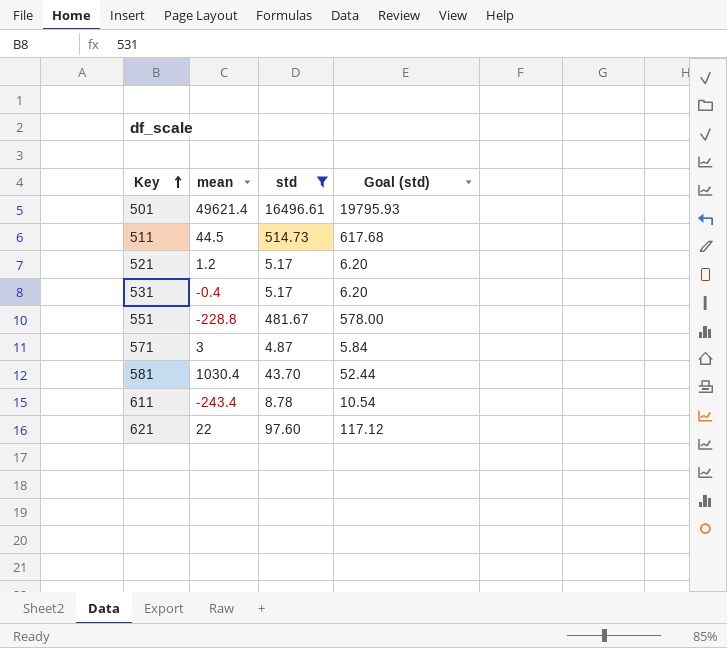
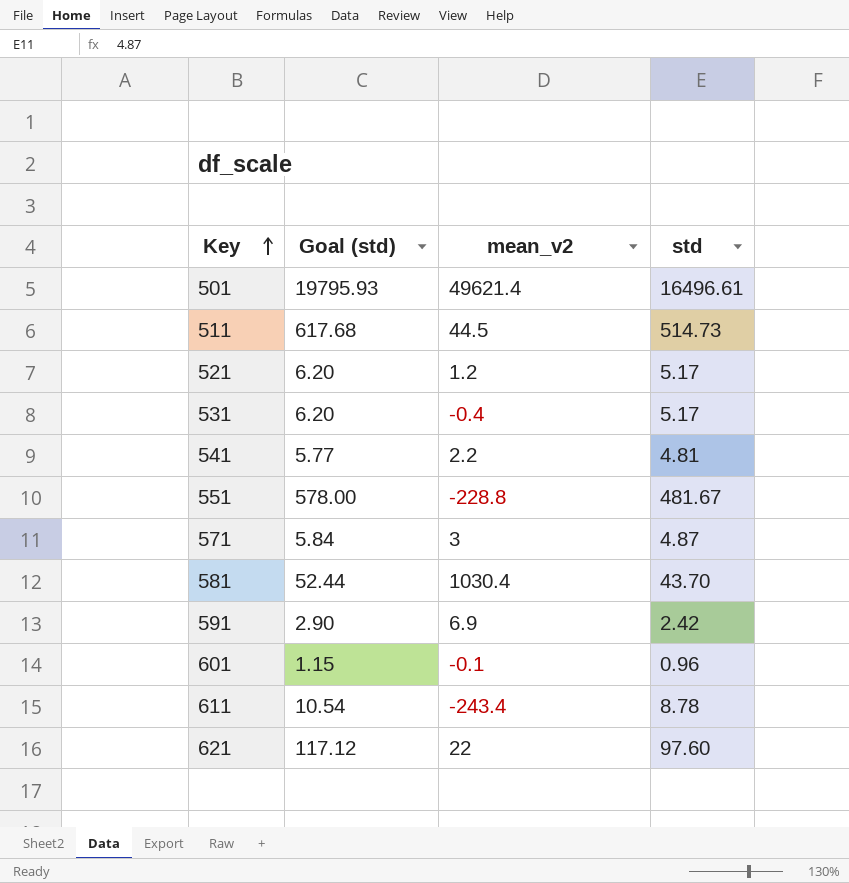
filter: std >= 4.87 -> none
column Goal (std) | position: 4 -> 2
column name: mean -> mean_v2

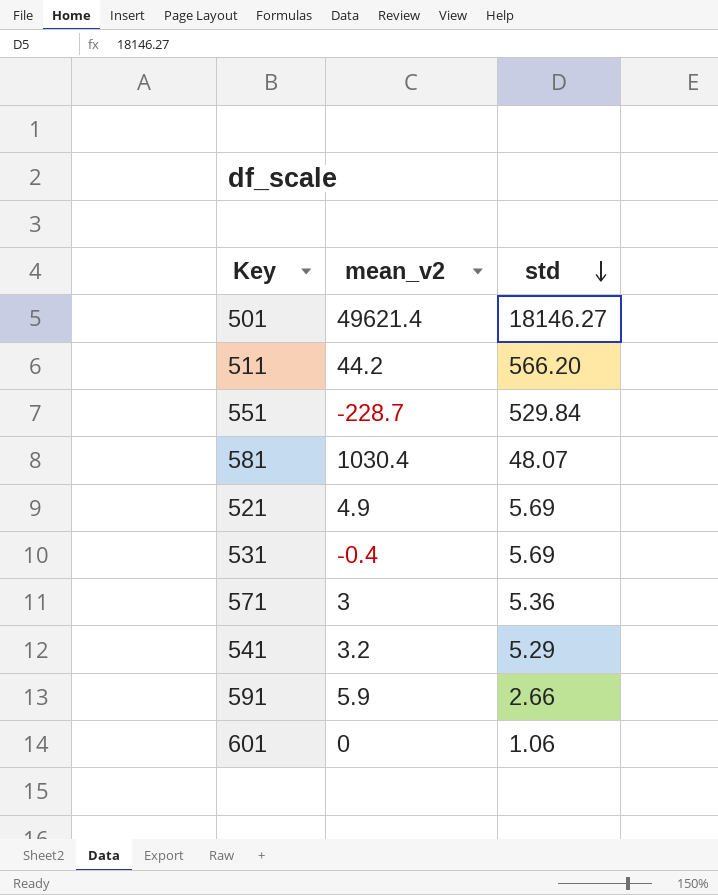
row order: Key ascending -> std descending
column Goal (std) | formula: [std] * 1.2 -> none
row 611: 10.54 | -243.4 | 8.78 -> none
row 621: 117.12 | 22 | 97.60 -> none
501 | std: 16496.61 -> 18146.27
511 | mean_v2: 44.5 -> 44.2
511 | std: 514.73 -> 566.20
551 | mean_v2: -228.8 -> -228.7
551 | std: 481.67 -> 529.84
581 | std: 43.70 -> 48.07
521 | mean_v2: 1.2 -> 4.9
521 | std: 5.17 -> 5.69
531 | std: 5.17 -> 5.69
571 | std: 4.87 -> 5.36
541 | mean_v2: 2.2 -> 3.2
541 | std: 4.81 -> 5.29
591 | mean_v2: 6.9 -> 5.9
591 | std: 2.42 -> 2.66
601 | mean_v2: -0.1 -> 0
601 | std: 0.96 -> 1.06

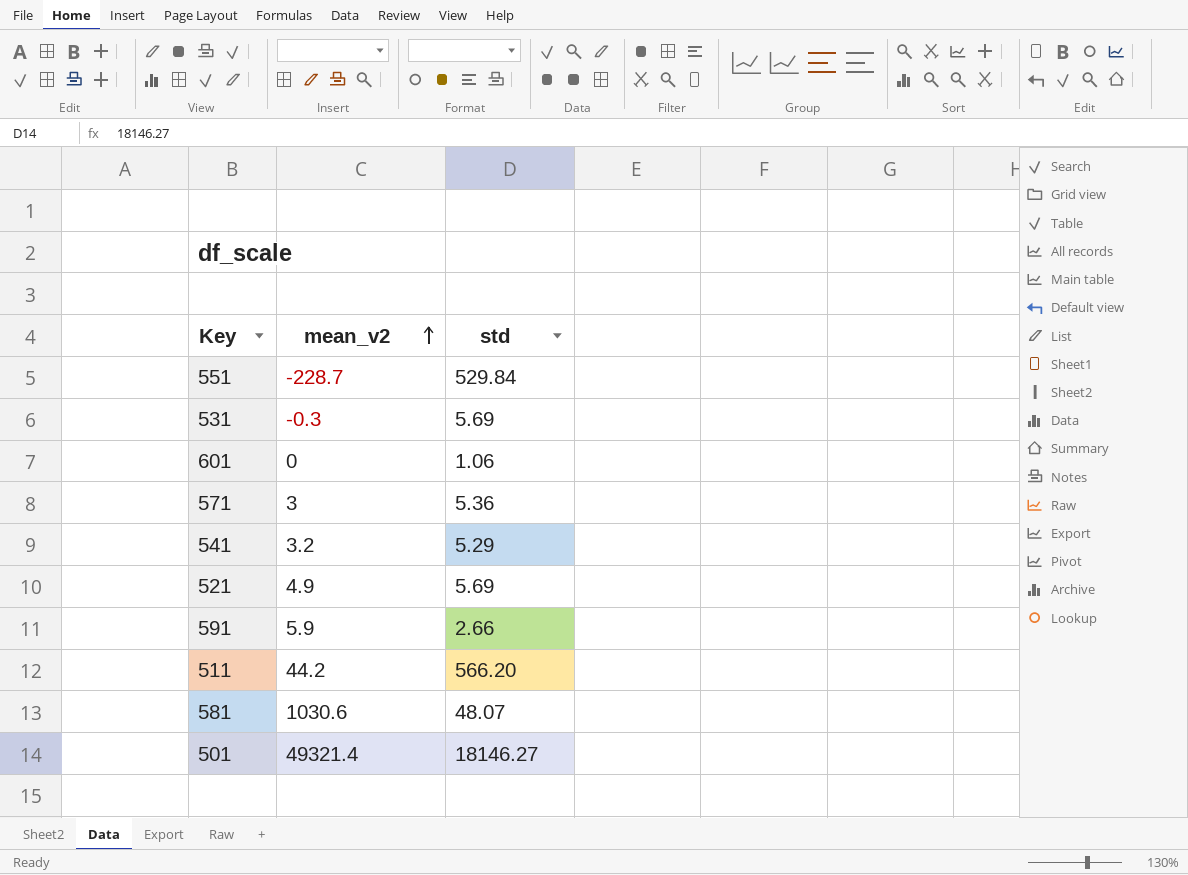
row order: std descending -> mean_v2 ascending
531 | mean_v2: -0.4 -> -0.3
581 | mean_v2: 1030.4 -> 1030.6
501 | mean_v2: 49621.4 -> 49321.4

